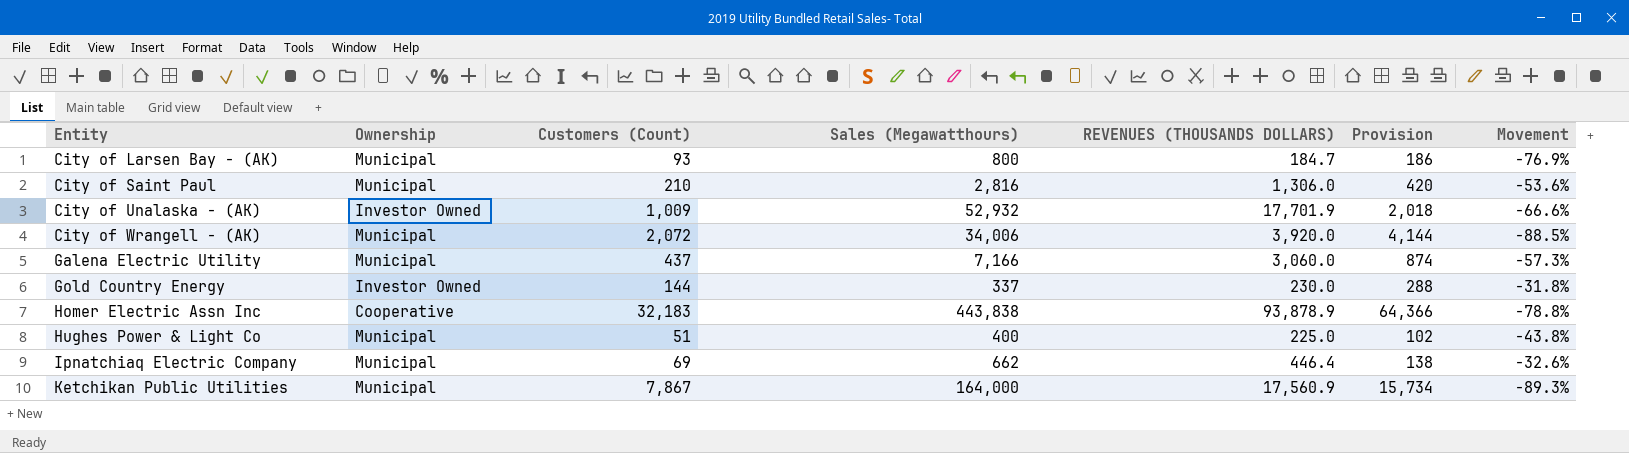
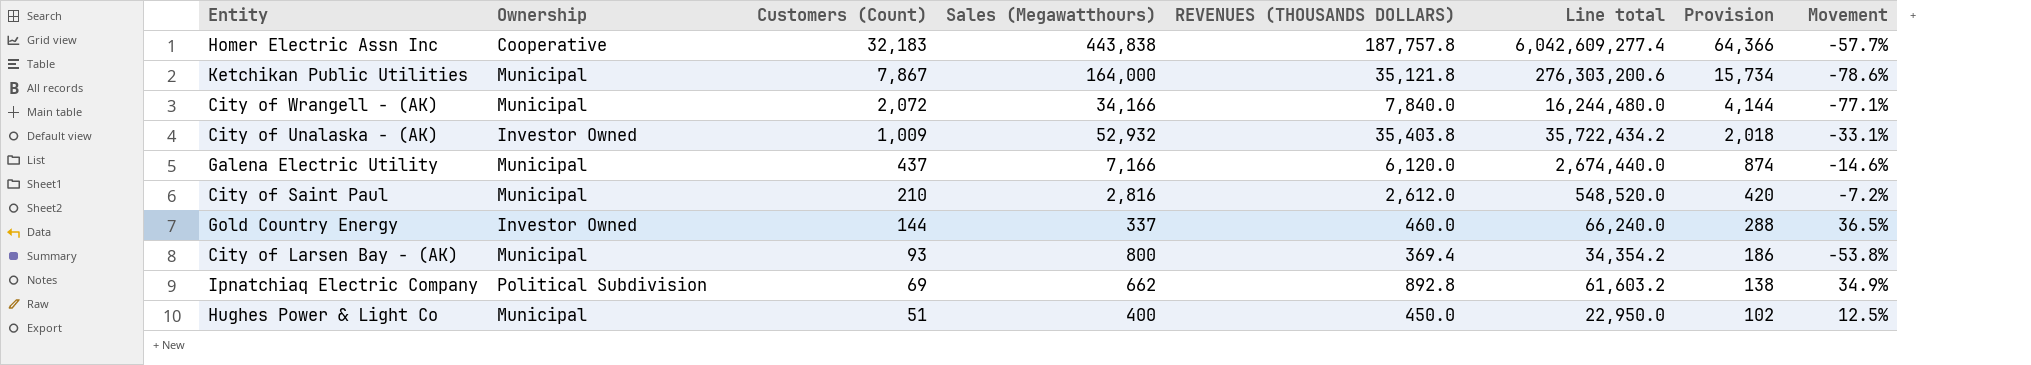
row order: Entity ascending -> Customers (Count) descending
column Line total | formula: none -> [Customers (Count)] * [REVENUES (THOUSANDS DOLLARS)]
Homer Electric Assn Inc | REVENUES (THOUSANDS DOLLARS): 93,878.9 -> 187,757.8
Homer Electric Assn Inc | Movement: -78.8% -> -57.7%
Ketchikan Public Utilities | REVENUES (THOUSANDS DOLLARS): 17,560.9 -> 35,121.8
Ketchikan Public Utilities | Movement: -89.3% -> -78.6%
City of Wrangell - (AK) | Sales (Megawatthours): 34,006 -> 34,166
City of Wrangell - (AK) | REVENUES (THOUSANDS DOLLARS): 3,920.0 -> 7,840.0
City of Wrangell - (AK) | Movement: -88.5% -> -77.1%
City of Unalaska - (AK) | REVENUES (THOUSANDS DOLLARS): 17,701.9 -> 35,403.8
City of Unalaska - (AK) | Movement: -66.6% -> -33.1%
Galena Electric Utility | REVENUES (THOUSANDS DOLLARS): 3,060.0 -> 6,120.0
Galena Electric Utility | Movement: -57.3% -> -14.6%
City of Saint Paul | REVENUES (THOUSANDS DOLLARS): 1,306.0 -> 2,612.0
City of Saint Paul | Movement: -53.6% -> -7.2%
Gold Country Energy | REVENUES (THOUSANDS DOLLARS): 230.0 -> 460.0
Gold Country Energy | Movement: -31.8% -> 36.5%
City of Larsen Bay - (AK) | REVENUES (THOUSANDS DOLLARS): 184.7 -> 369.4
City of Larsen Bay - (AK) | Movement: -76.9% -> -53.8%
Ipnatchiaq Electric Company | Ownership: Municipal -> Political Subdivision
Ipnatchiaq Electric Company | REVENUES (THOUSANDS DOLLARS): 446.4 -> 892.8
Ipnatchiaq Electric Company | Movement: -32.6% -> 34.9%
Hughes Power & Light Co | REVENUES (THOUSANDS DOLLARS): 225.0 -> 450.0
Hughes Power & Light Co | Movement: -43.8% -> 12.5%

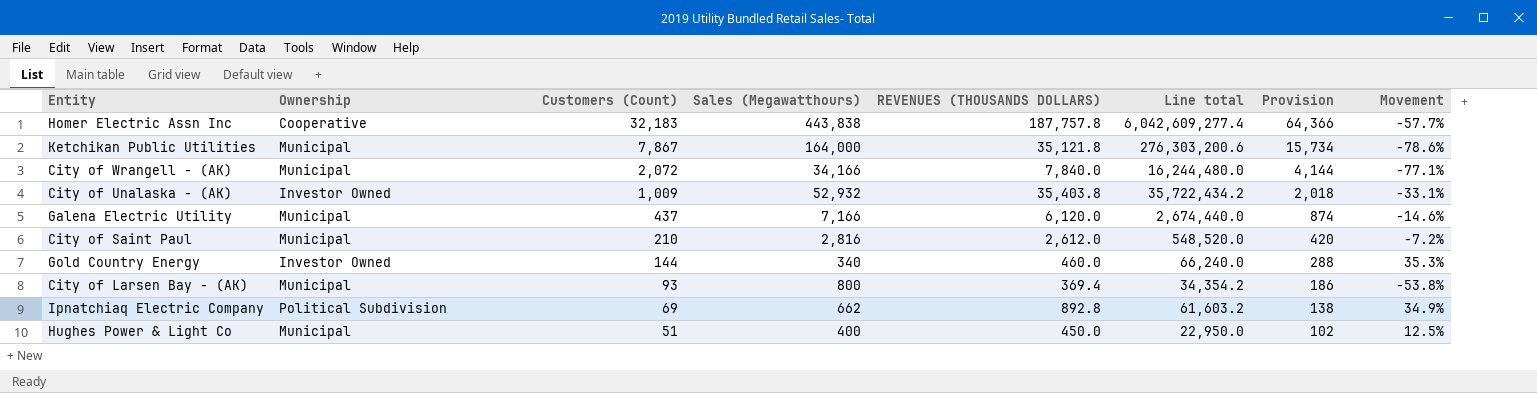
Gold Country Energy | Sales (Megawatthours): 337 -> 340
Gold Country Energy | Movement: 36.5% -> 35.3%

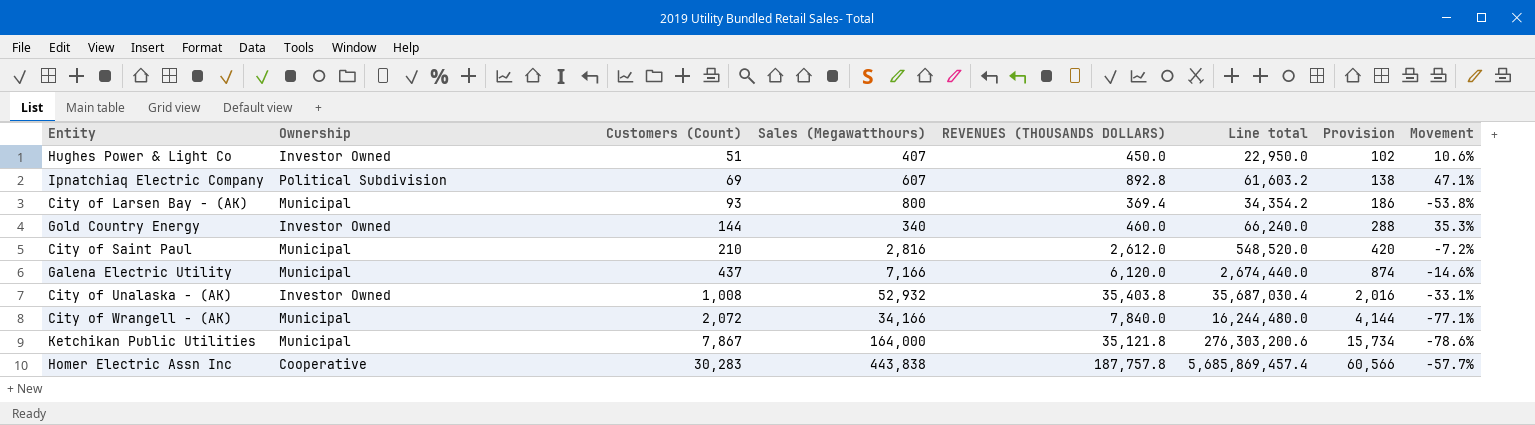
row order: Customers (Count) descending -> Customers (Count) ascending
Hughes Power & Light Co | Ownership: Municipal -> Investor Owned
Hughes Power & Light Co | Sales (Megawatthours): 400 -> 407
Hughes Power & Light Co | Movement: 12.5% -> 10.6%
Ipnatchiaq Electric Company | Sales (Megawatthours): 662 -> 607
Ipnatchiaq Electric Company | Movement: 34.9% -> 47.1%
City of Unalaska - (AK) | Customers (Count): 1,009 -> 1,008
City of Unalaska - (AK) | Line total: 35,722,434.2 -> 35,687,030.4
City of Unalaska - (AK) | Provision: 2,018 -> 2,016
Homer Electric Assn Inc | Customers (Count): 32,183 -> 30,283
Homer Electric Assn Inc | Line total: 6,042,609,277.4 -> 5,685,869,457.4
Homer Electric Assn Inc | Provision: 64,366 -> 60,566

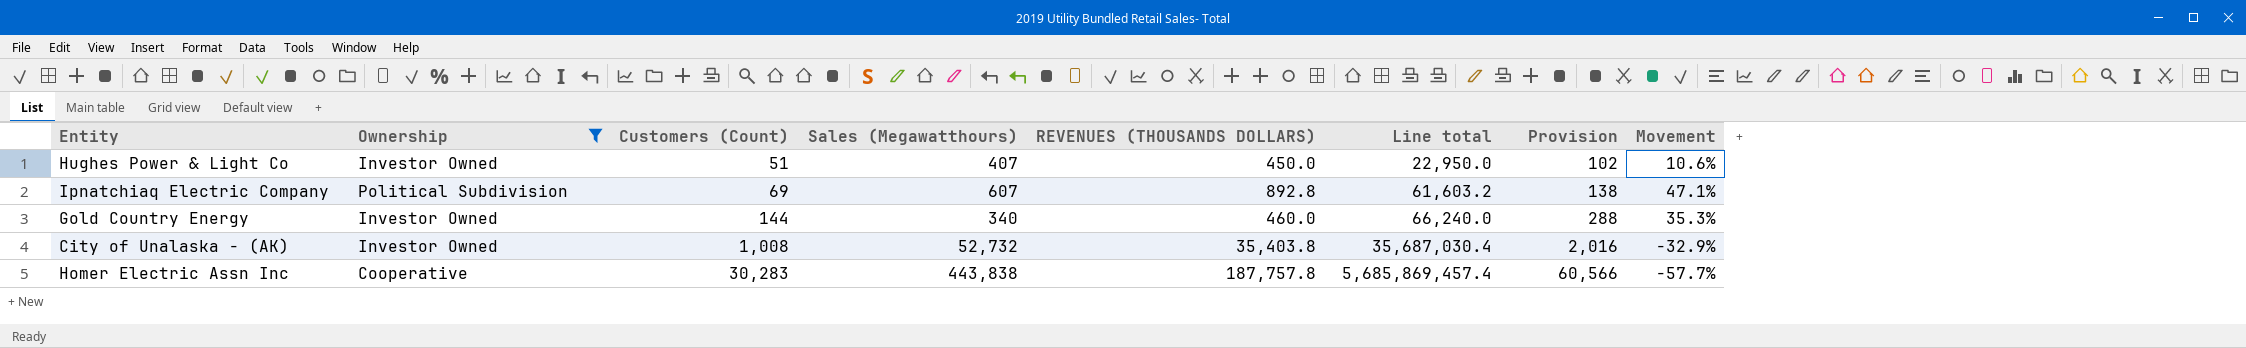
filter: none -> Ownership != Municipal
City of Unalaska - (AK) | Sales (Megawatthours): 52,932 -> 52,732
City of Unalaska - (AK) | Movement: -33.1% -> -32.9%

